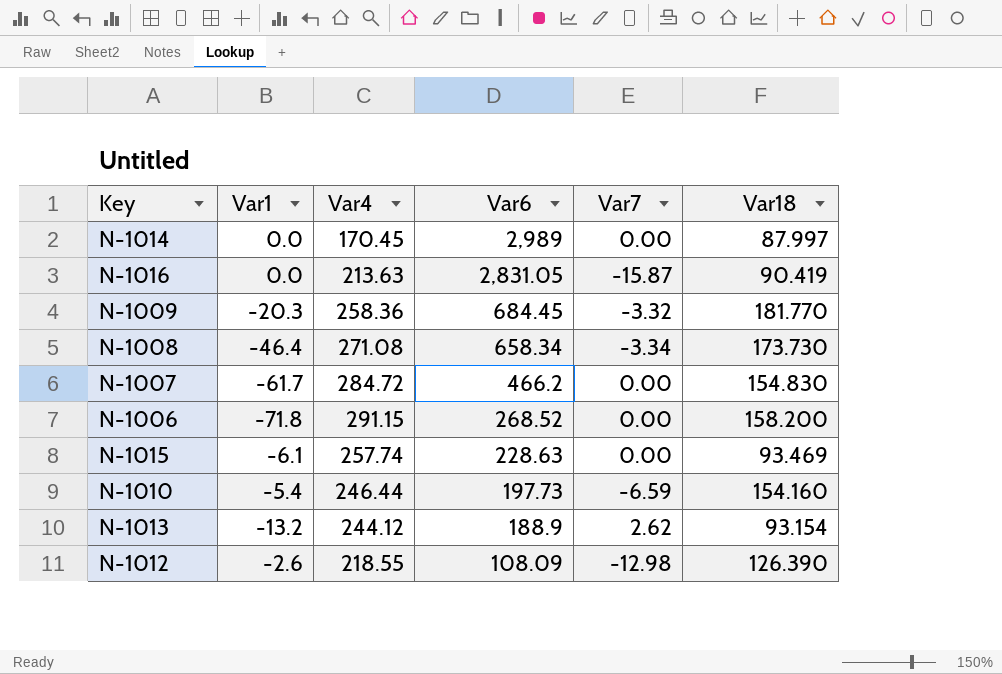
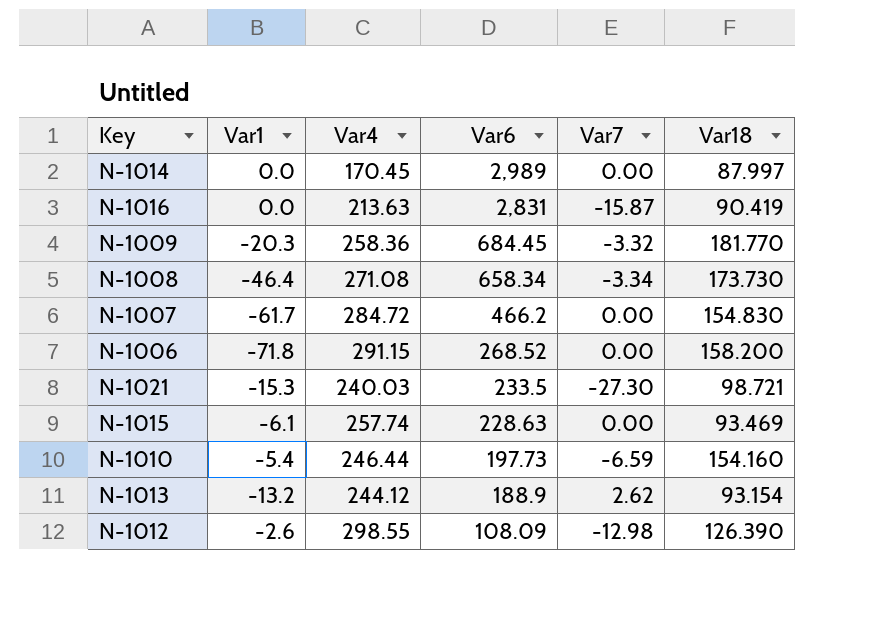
N-1016 | Var6: 2,831.05 -> 2,831
row N-1021: none -> -15.3 | 240.03 | 233.5 | -27.30 | 98.721
N-1012 | Var4: 218.55 -> 298.55

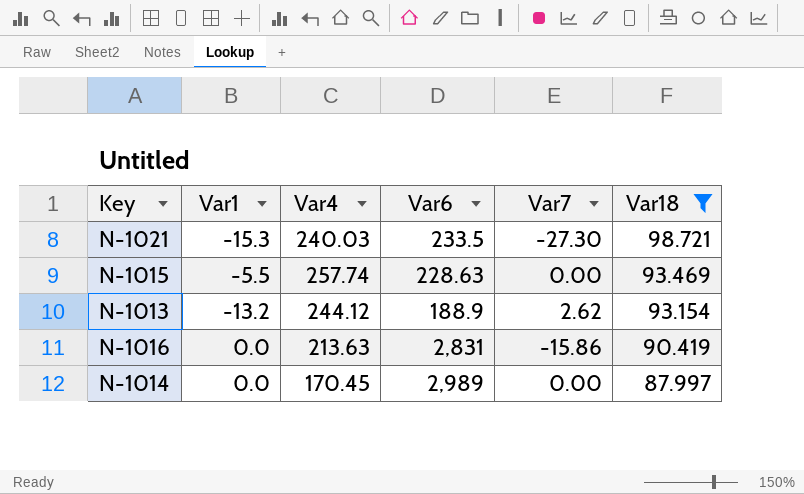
filter: none -> Var18 <= 98.721
row order: Var6 descending -> Var18 descending
N-1015 | Var1: -6.1 -> -5.5
N-1016 | Var7: -15.87 -> -15.86

